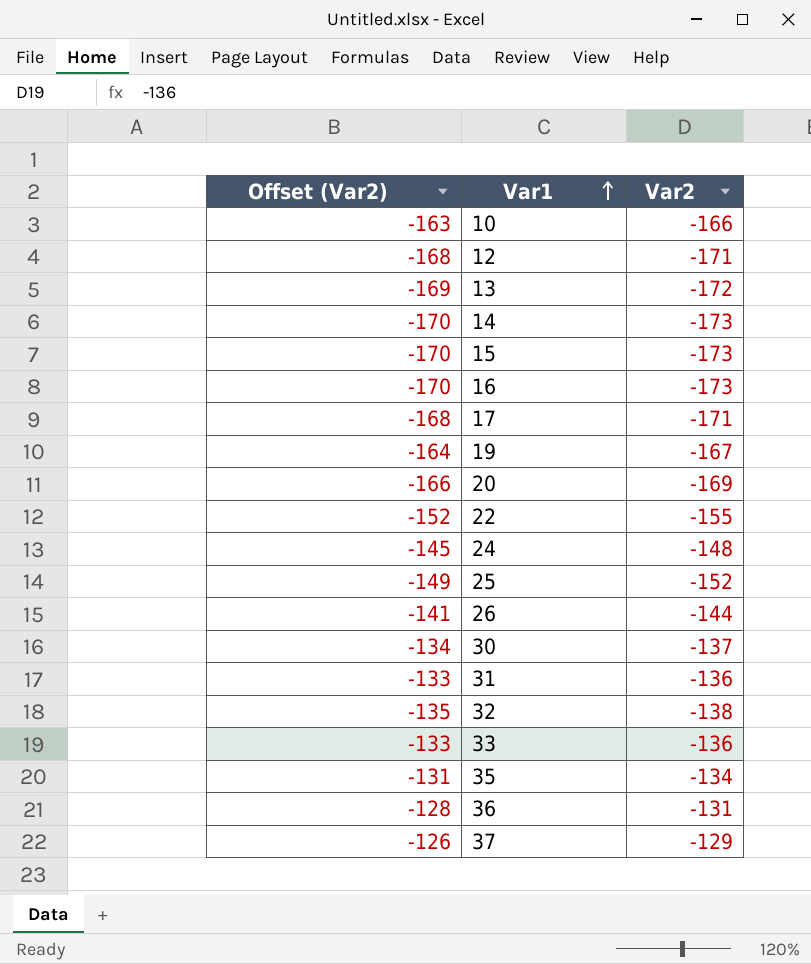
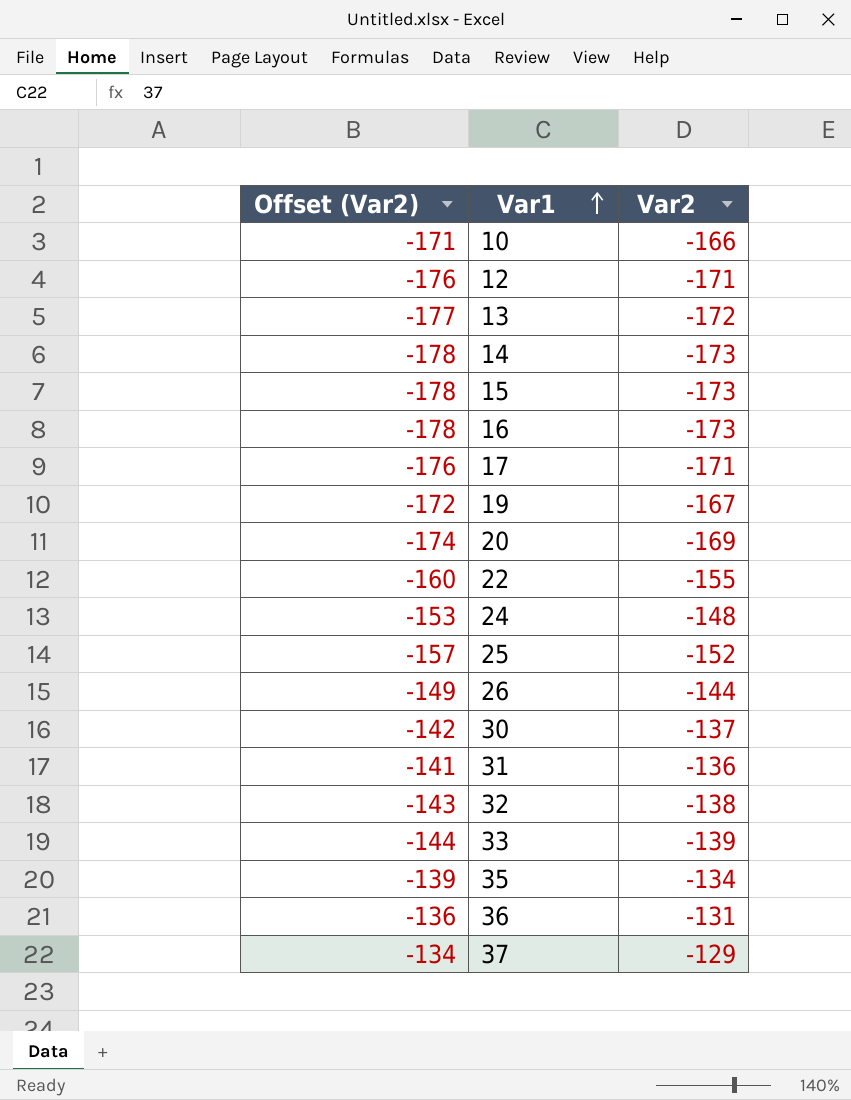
column Offset (Var2) | formula: [Var2] + 3 -> [Var2] - 5
33 | Var2: -136 -> -139

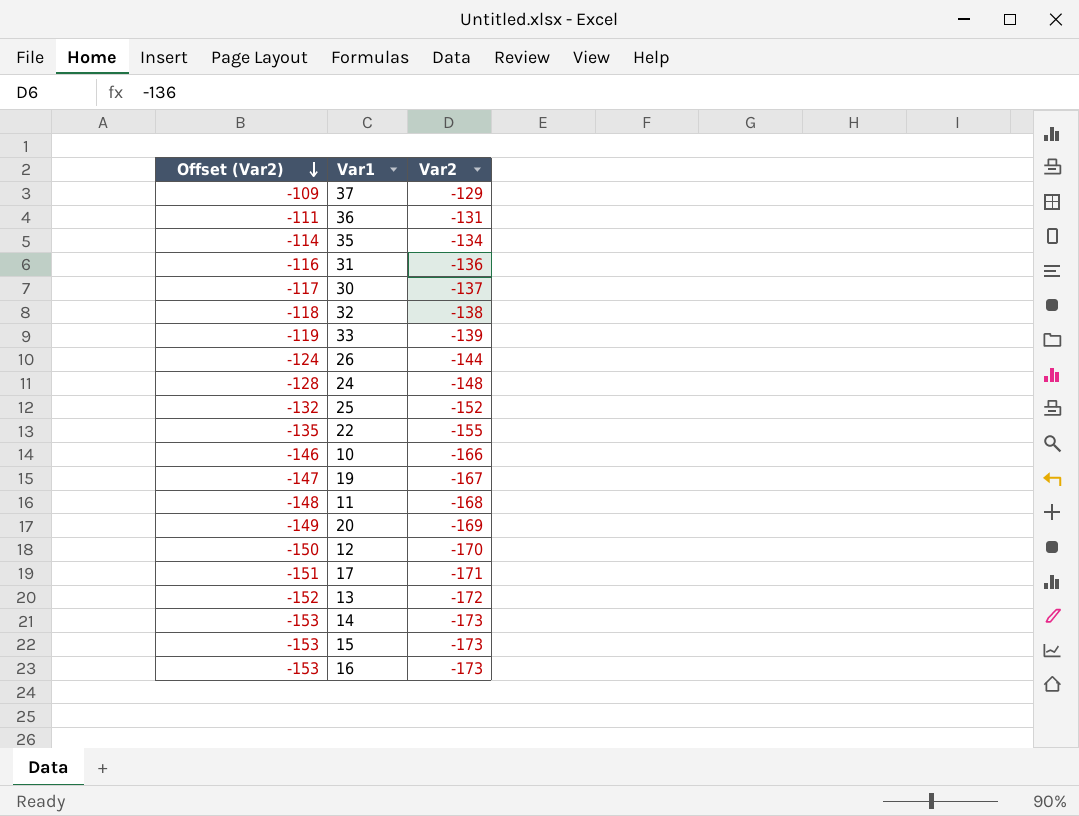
row order: Var1 ascending -> Offset (Var2) descending
column Offset (Var2) | formula: [Var2] - 5 -> [Var2] + 20
row 11: none -> -148 | -168
12 | Var2: -171 -> -170

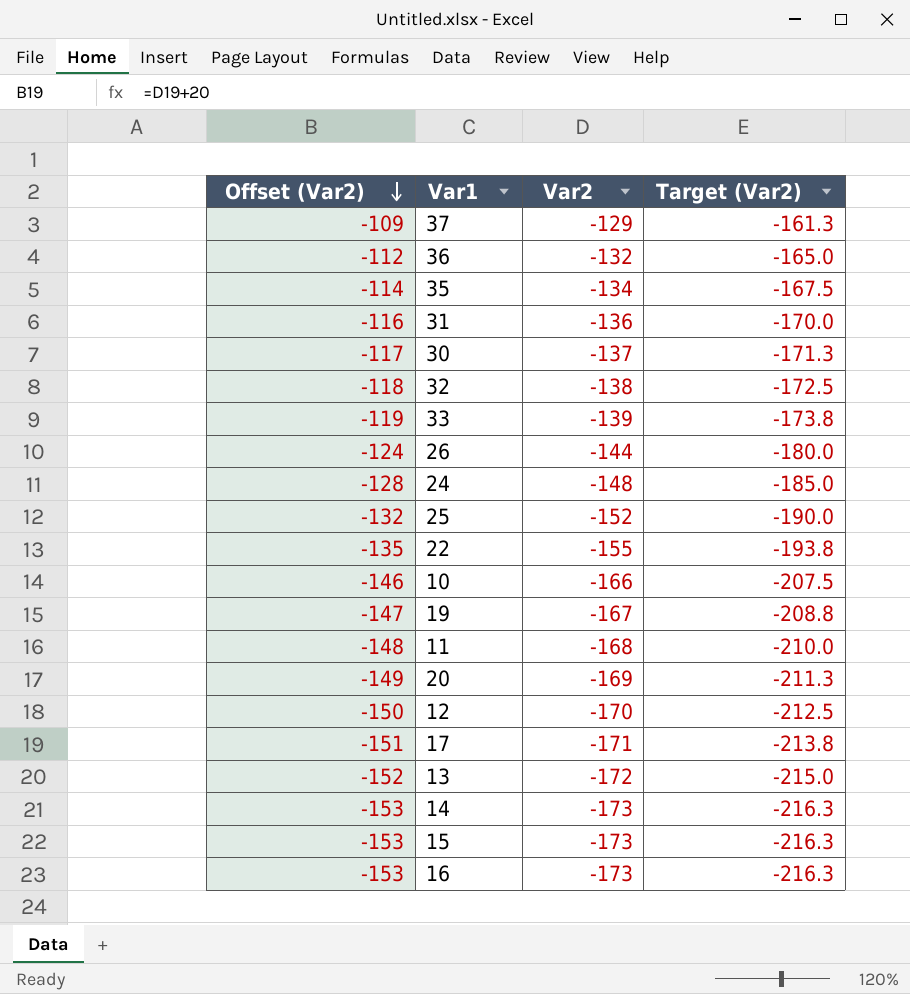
column Target (Var2) | formula: none -> [Var2] * 1.25
36 | Offset (Var2): -111 -> -112
36 | Var2: -131 -> -132

